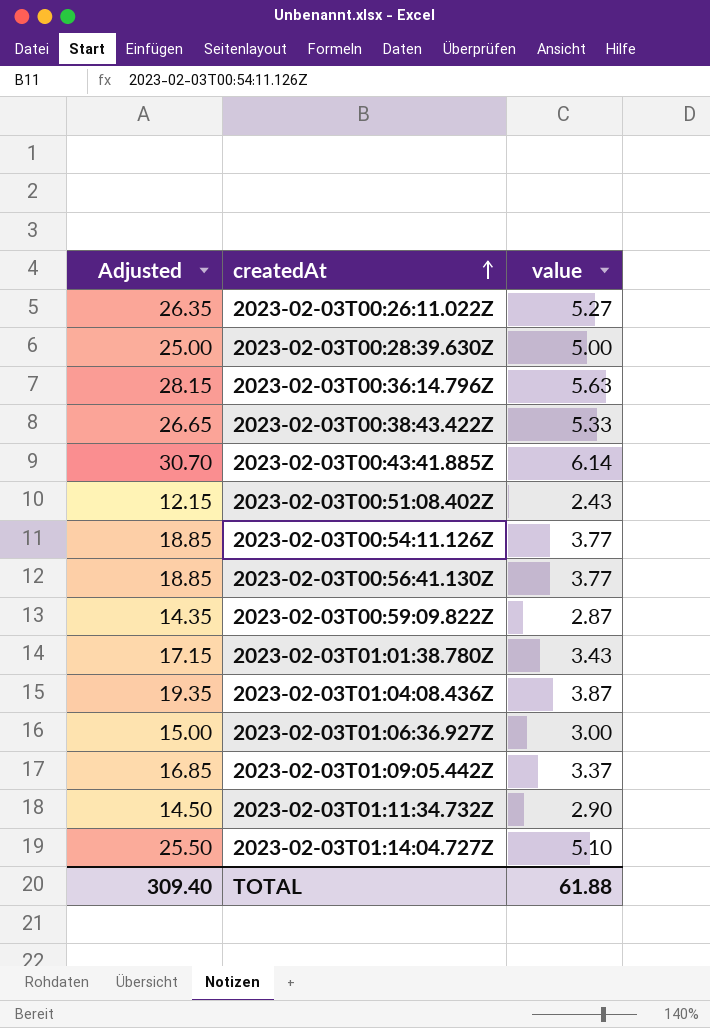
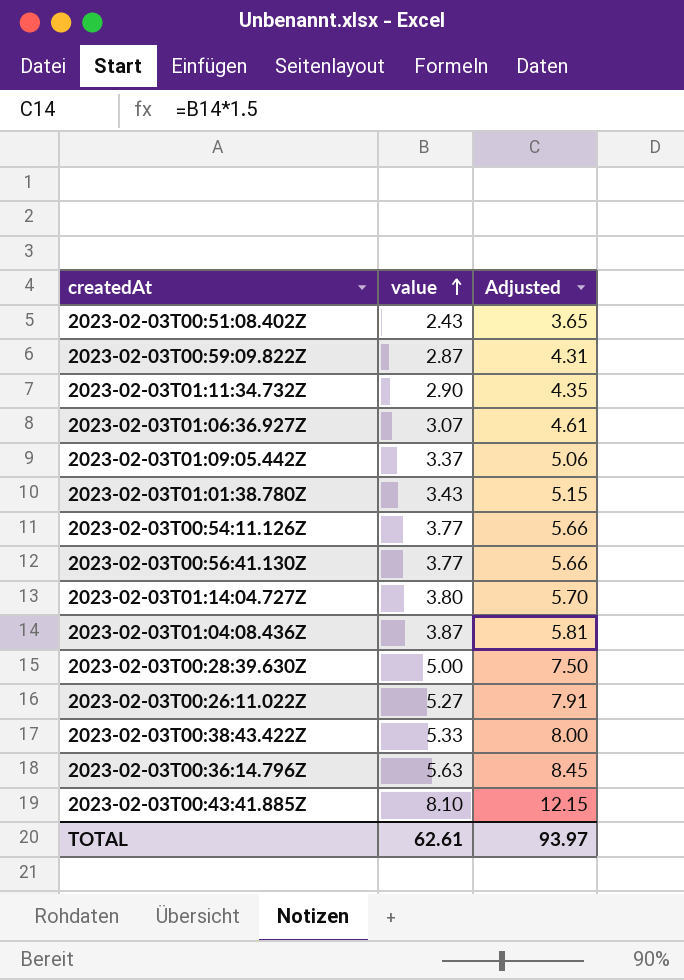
row order: createdAt ascending -> value ascending
column Adjusted | formula: [value] * 5 -> [value] * 1.5
column Adjusted | position: 1 -> 3
2023-02-03T01:06:36.927Z | value: 3.00 -> 3.07
2023-02-03T01:14:04.727Z | value: 5.10 -> 3.80
2023-02-03T00:43:41.885Z | value: 6.14 -> 8.10
TOTAL | value: 61.88 -> 62.61
TOTAL | Adjusted: 309.40 -> 93.97

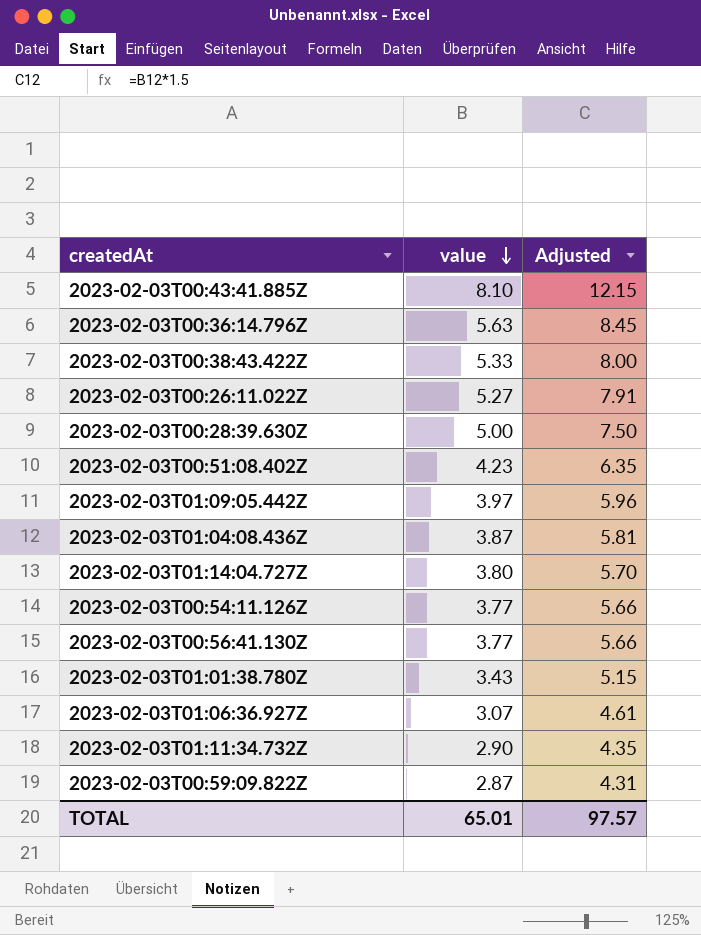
row order: value ascending -> value descending
2023-02-03T00:51:08.402Z | value: 2.43 -> 4.23
2023-02-03T00:51:08.402Z | Adjusted: 3.65 -> 6.35
2023-02-03T01:09:05.442Z | value: 3.37 -> 3.97
2023-02-03T01:09:05.442Z | Adjusted: 5.06 -> 5.96
TOTAL | value: 62.61 -> 65.01
TOTAL | Adjusted: 93.97 -> 97.57

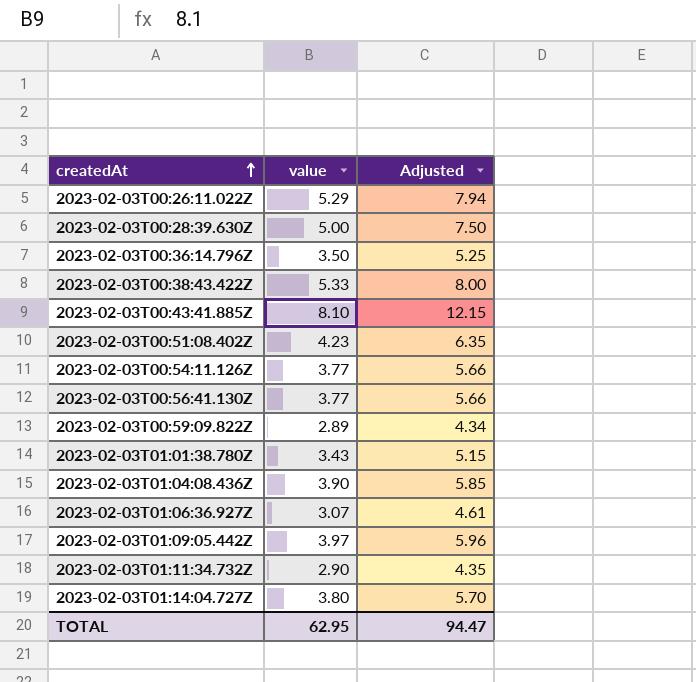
row order: value descending -> createdAt ascending
2023-02-03T00:26:11.022Z | value: 5.27 -> 5.29
2023-02-03T00:26:11.022Z | Adjusted: 7.91 -> 7.94
2023-02-03T00:36:14.796Z | value: 5.63 -> 3.50
2023-02-03T00:36:14.796Z | Adjusted: 8.45 -> 5.25
2023-02-03T00:59:09.822Z | value: 2.87 -> 2.89
2023-02-03T00:59:09.822Z | Adjusted: 4.31 -> 4.34
2023-02-03T01:04:08.436Z | value: 3.87 -> 3.90
2023-02-03T01:04:08.436Z | Adjusted: 5.81 -> 5.85
TOTAL | value: 65.01 -> 62.95
TOTAL | Adjusted: 97.57 -> 94.47

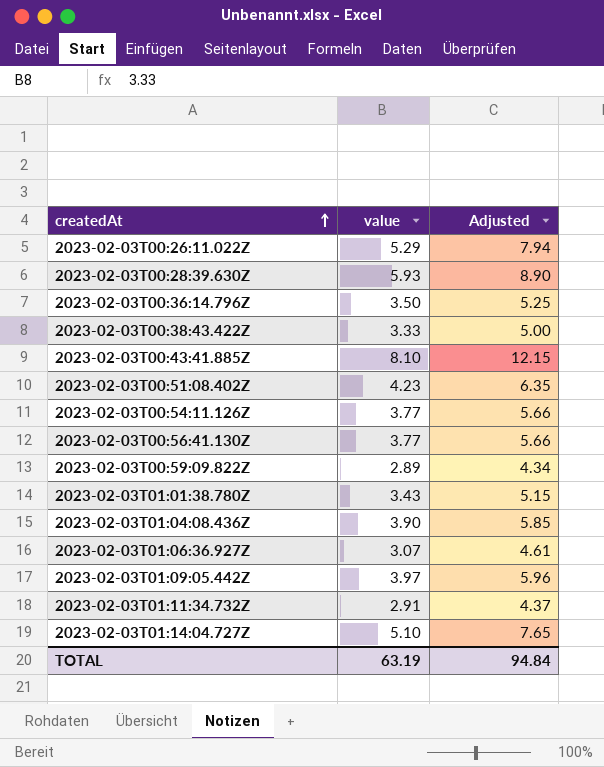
2023-02-03T00:28:39.630Z | value: 5.00 -> 5.93
2023-02-03T00:28:39.630Z | Adjusted: 7.50 -> 8.90
2023-02-03T00:38:43.422Z | value: 5.33 -> 3.33
2023-02-03T00:38:43.422Z | Adjusted: 8.00 -> 5.00
2023-02-03T01:11:34.732Z | value: 2.90 -> 2.91
2023-02-03T01:11:34.732Z | Adjusted: 4.35 -> 4.37
2023-02-03T01:14:04.727Z | value: 3.80 -> 5.10
2023-02-03T01:14:04.727Z | Adjusted: 5.70 -> 7.65
TOTAL | value: 62.95 -> 63.19
TOTAL | Adjusted: 94.47 -> 94.84

